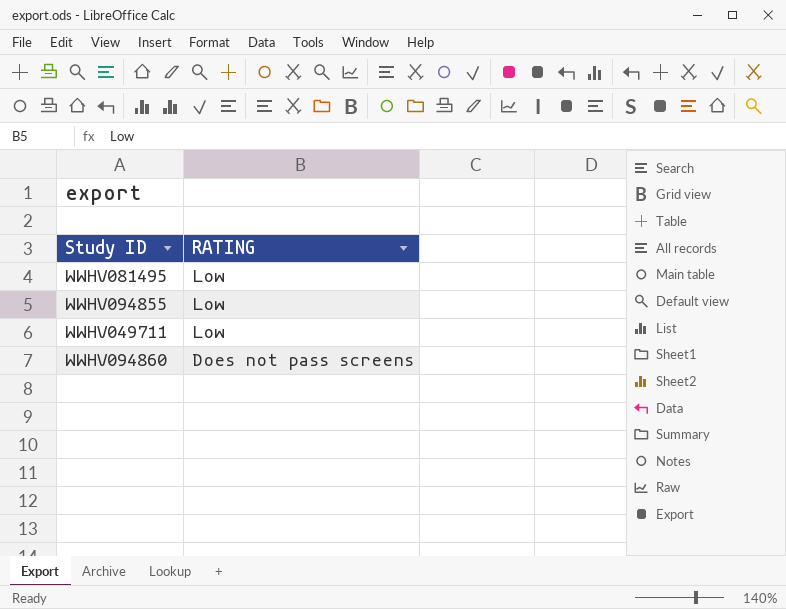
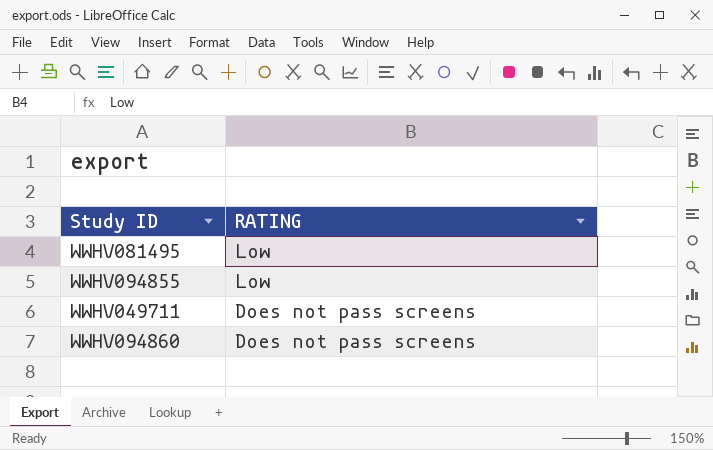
WWHV049711 | RATING: Low -> Does not pass screens

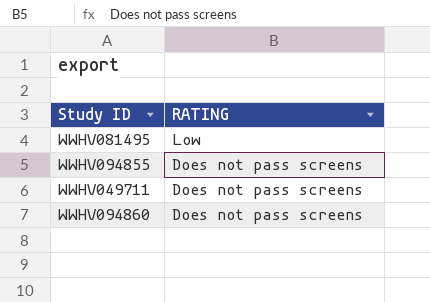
WWHV094855 | RATING: Low -> Does not pass screens

